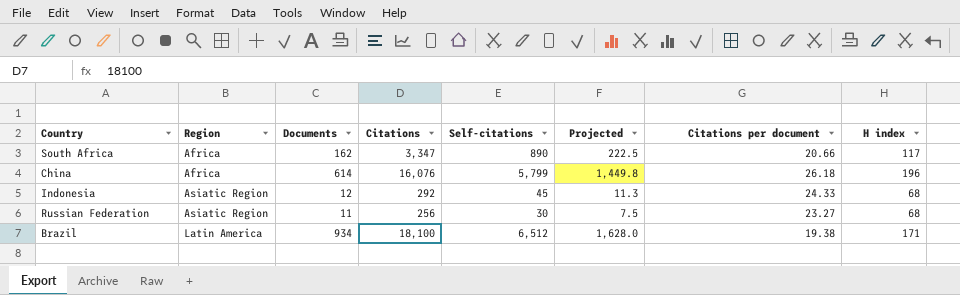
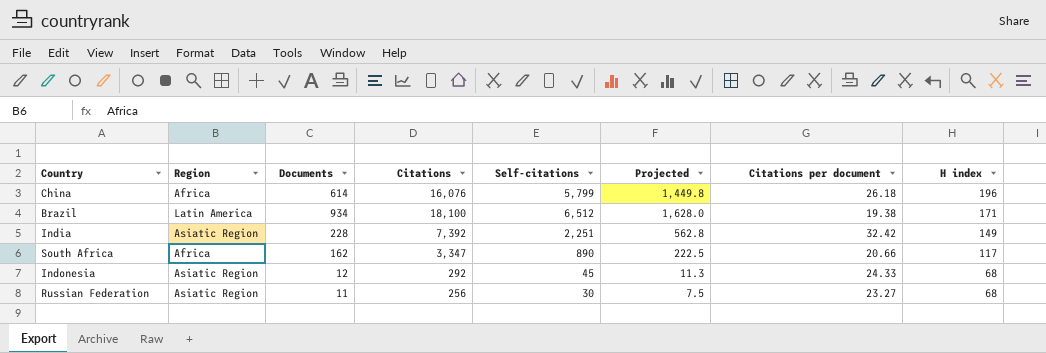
row order: Region ascending -> H index descending
row India: none -> Asiatic Region | 228 | 7,392 | 2,251 | 562.8 | 32.42 | 149

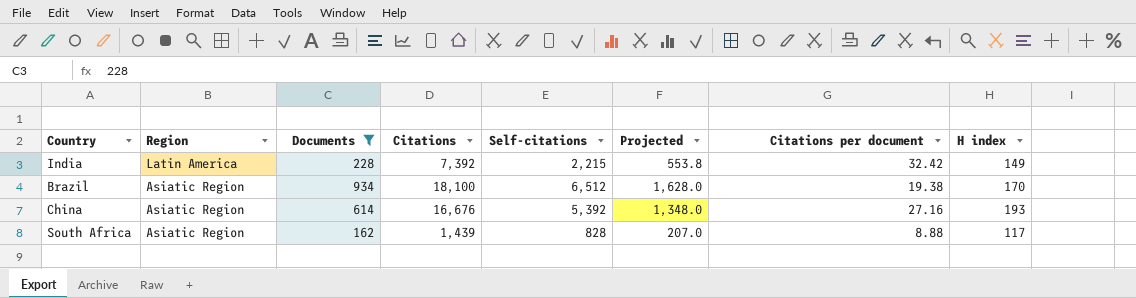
filter: none -> Documents >= 162
row order: H index descending -> Region descending
India | Region: Asiatic Region -> Latin America
India | Self-citations: 2,251 -> 2,215
India | Projected: 562.8 -> 553.8
Brazil | Region: Latin America -> Asiatic Region
Brazil | H index: 171 -> 170
China | Region: Africa -> Asiatic Region
China | Citations: 16,076 -> 16,676
China | Self-citations: 5,799 -> 5,392
China | Projected: 1,449.8 -> 1,348.0
China | Citations per document: 26.18 -> 27.16
China | H index: 196 -> 193
South Africa | Region: Africa -> Asiatic Region
South Africa | Citations: 3,347 -> 1,439
South Africa | Self-citations: 890 -> 828
South Africa | Projected: 222.5 -> 207.0
South Africa | Citations per document: 20.66 -> 8.88

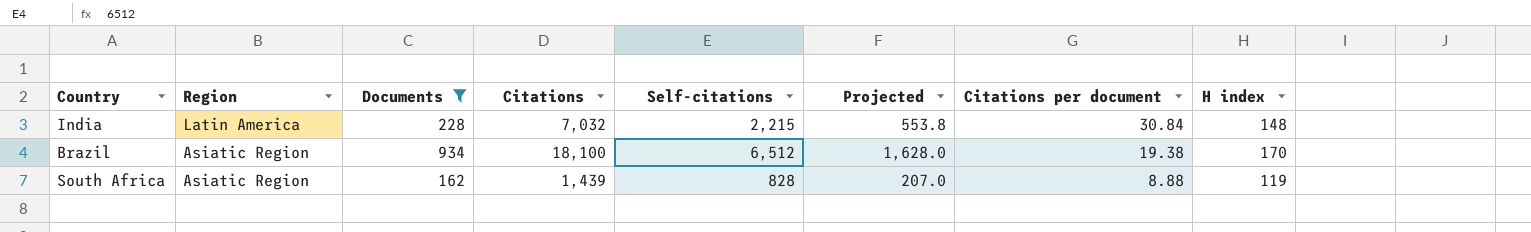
row China: Asiatic Region | 614 | 16,676 | 5,392 | 1,348.0 | 27.16 | 193 -> none
India | Citations: 7,392 -> 7,032
India | Citations per document: 32.42 -> 30.84
India | H index: 149 -> 148
South Africa | H index: 117 -> 119

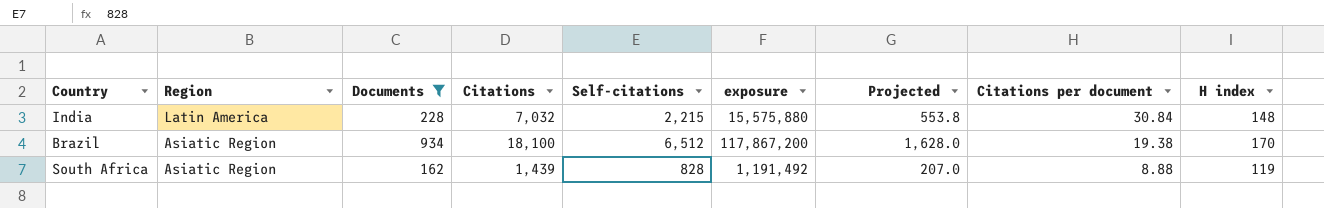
column exposure | formula: none -> [Citations] * [Self-citations]

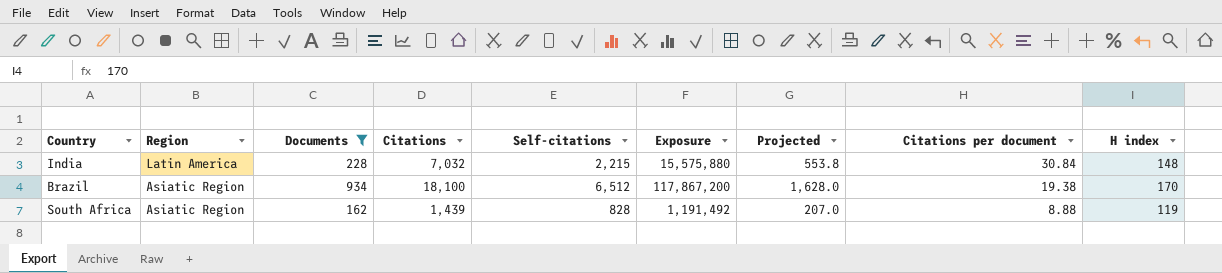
column name: exposure -> Exposure

